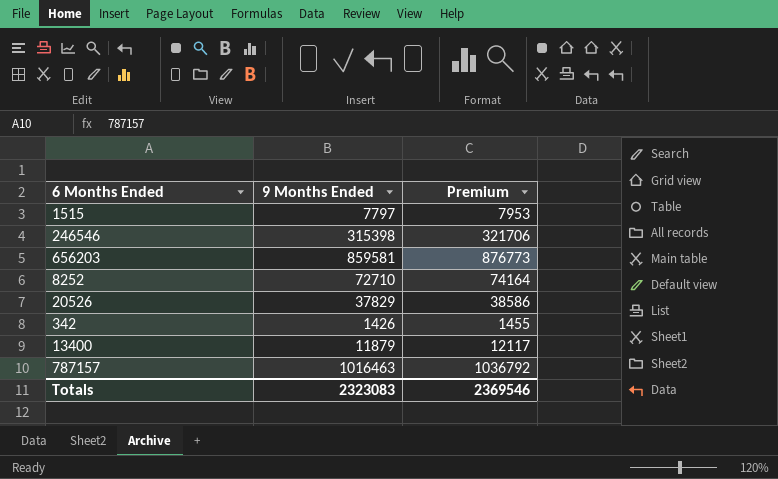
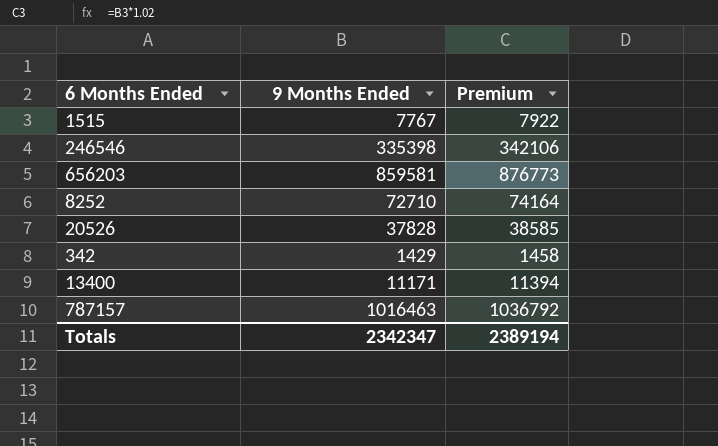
1515 | 9 Months Ended: 7797 -> 7767
1515 | Premium: 7953 -> 7922
246546 | 9 Months Ended: 315398 -> 335398
246546 | Premium: 321706 -> 342106
20526 | 9 Months Ended: 37829 -> 37828
20526 | Premium: 38586 -> 38585
342 | 9 Months Ended: 1426 -> 1429
342 | Premium: 1455 -> 1458
13400 | 9 Months Ended: 11879 -> 11171
13400 | Premium: 12117 -> 11394
Totals | 9 Months Ended: 2323083 -> 2342347
Totals | Premium: 2369546 -> 2389194

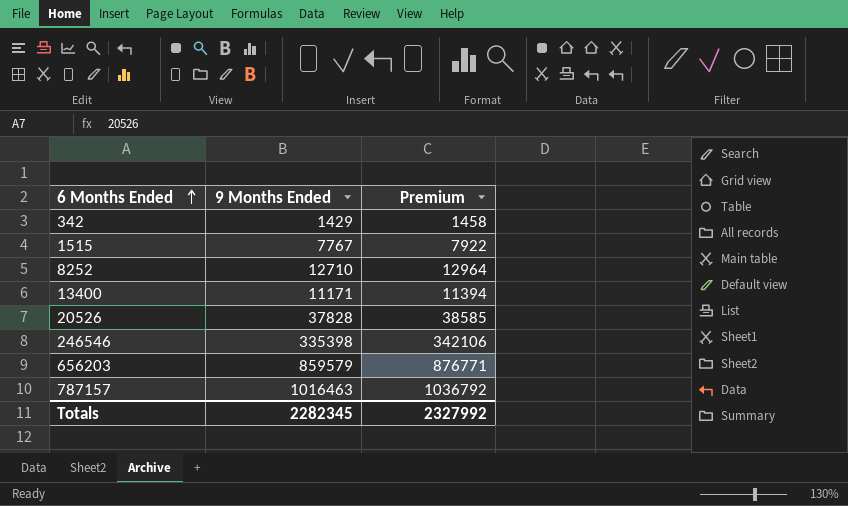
row order: none -> 6 Months Ended ascending
8252 | 9 Months Ended: 72710 -> 12710
8252 | Premium: 74164 -> 12964
656203 | 9 Months Ended: 859581 -> 859579
656203 | Premium: 876773 -> 876771
Totals | 9 Months Ended: 2342347 -> 2282345
Totals | Premium: 2389194 -> 2327992

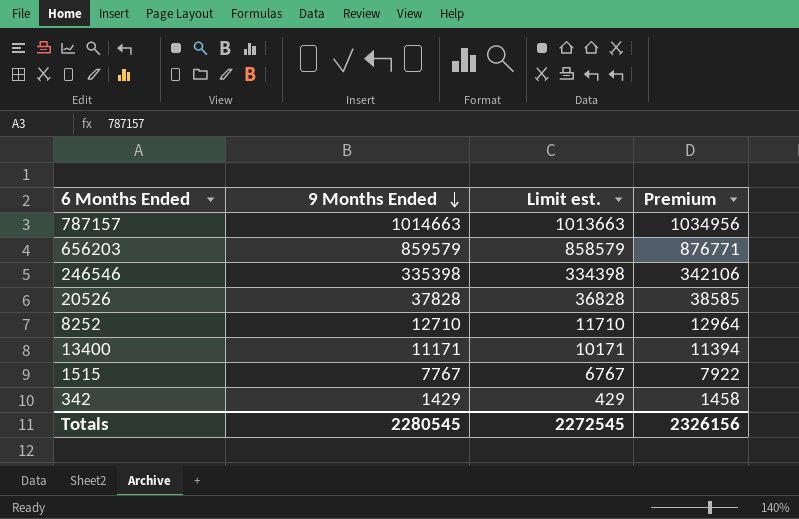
row order: 6 Months Ended ascending -> 9 Months Ended descending
column Limit est. | formula: none -> [9 Months Ended] - 1000
787157 | 9 Months Ended: 1016463 -> 1014663
787157 | Premium: 1036792 -> 1034956
Totals | 9 Months Ended: 2282345 -> 2280545
Totals | Premium: 2327992 -> 2326156

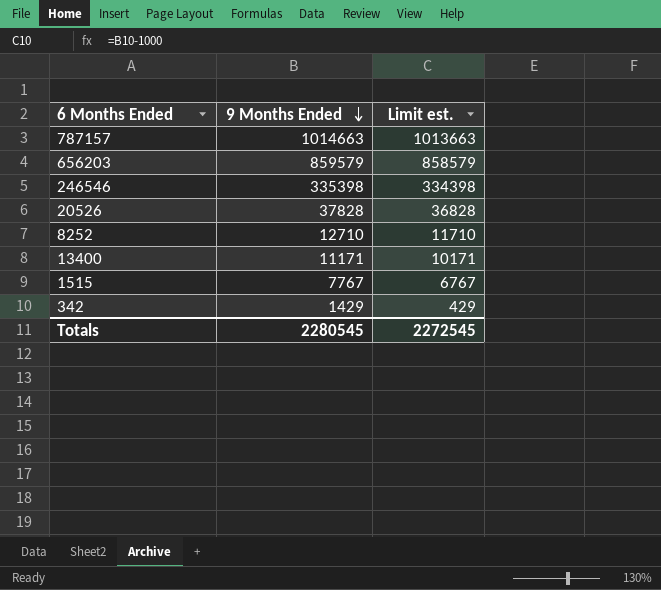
column Premium | formula: [9 Months Ended] * 1.02 -> none

